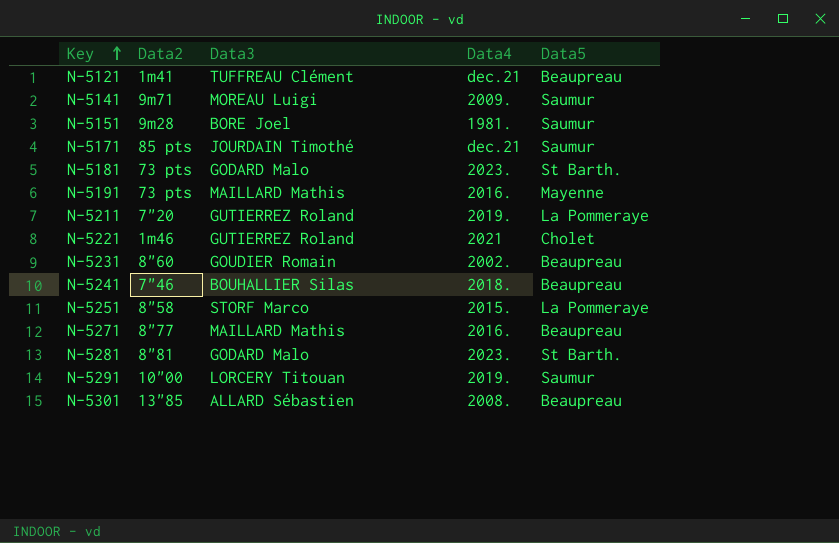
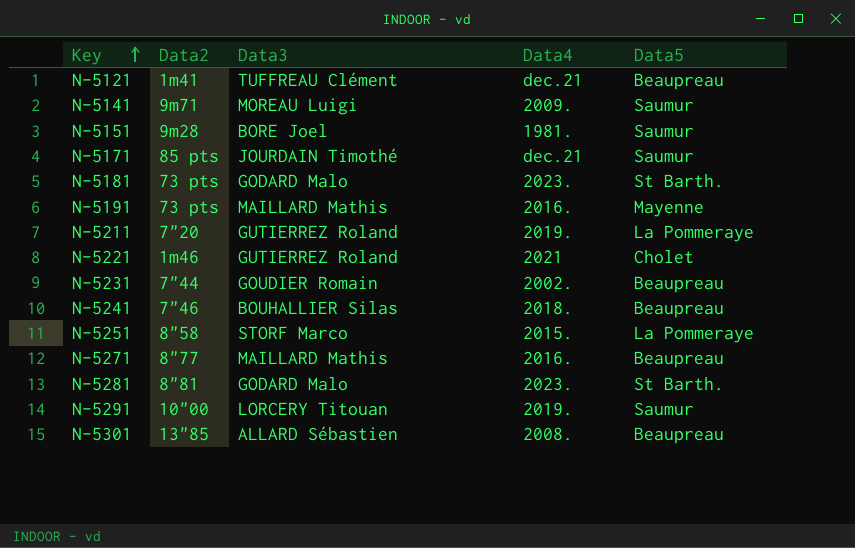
N-5231 | Data2: 8"60 -> 7"44

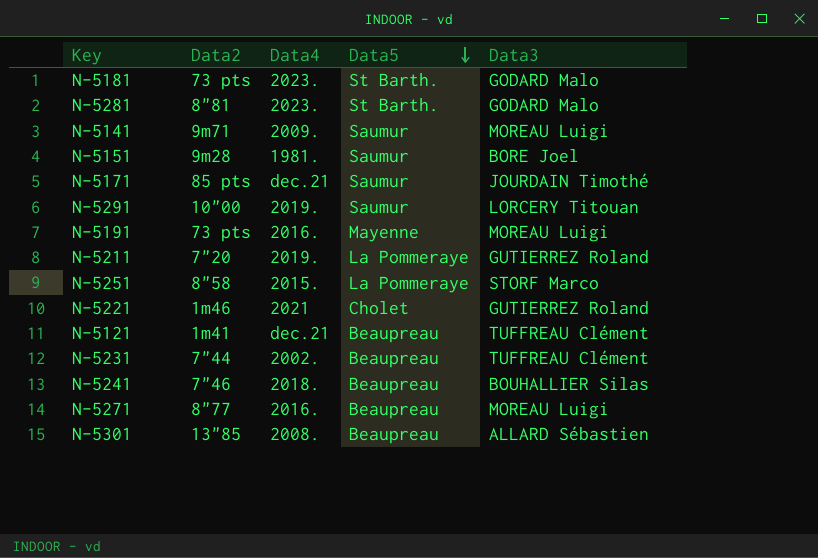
row order: Key ascending -> Data5 descending
column Data3 | position: 3 -> 5
N-5191 | Data3: MAILLARD Mathis -> MOREAU Luigi
N-5231 | Data3: GOUDIER Romain -> TUFFREAU Clément
N-5271 | Data3: MAILLARD Mathis -> MOREAU Luigi

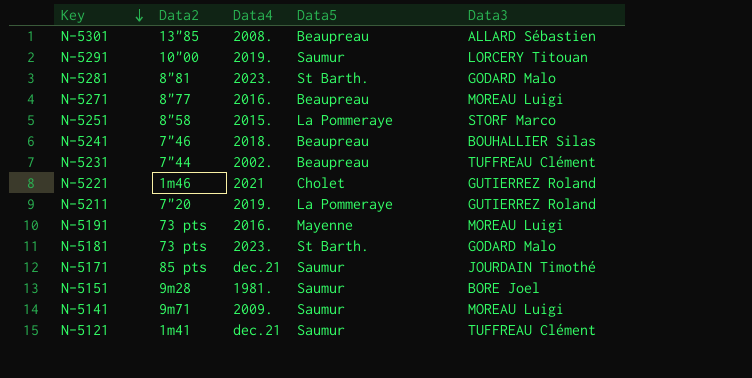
row order: Data5 descending -> Key descending
N-5121 | Data5: Beaupreau -> Saumur

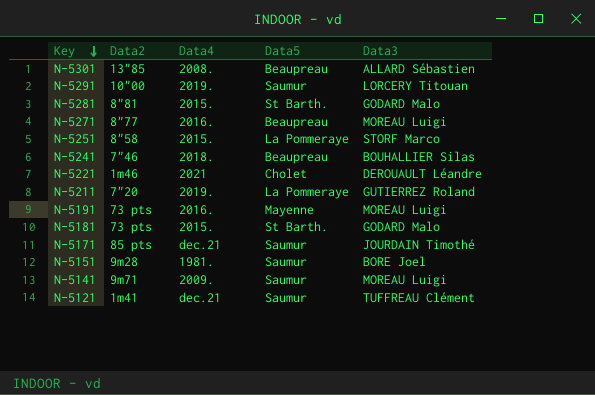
row N-5231: 7"44 | 2002. | Beaupreau | TUFFREAU Clément -> none
N-5281 | Data4: 2023. -> 2015.
N-5221 | Data3: GUTIERREZ Roland -> DEROUAULT Léandre
N-5181 | Data4: 2023. -> 2015.

